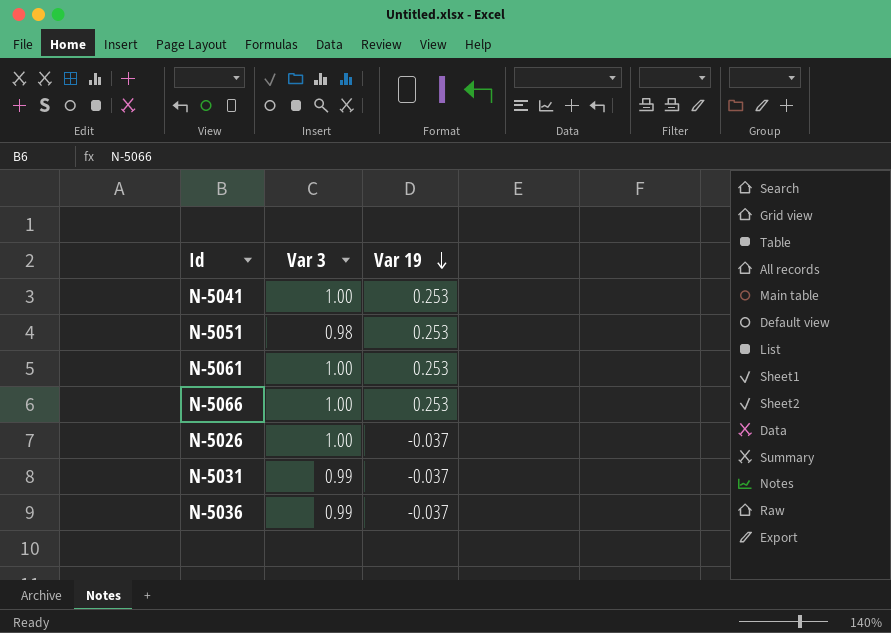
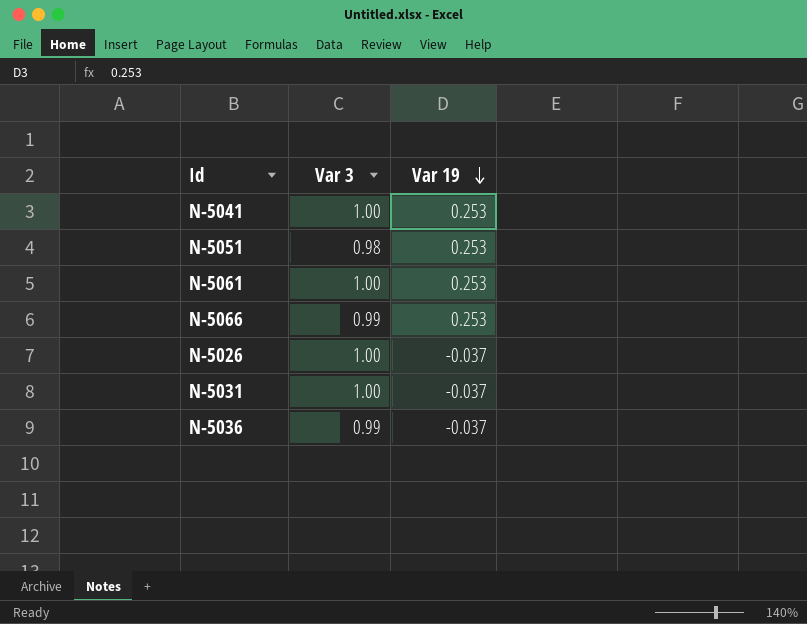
N-5066 | Var 3: 1.00 -> 0.99
N-5031 | Var 3: 0.99 -> 1.00

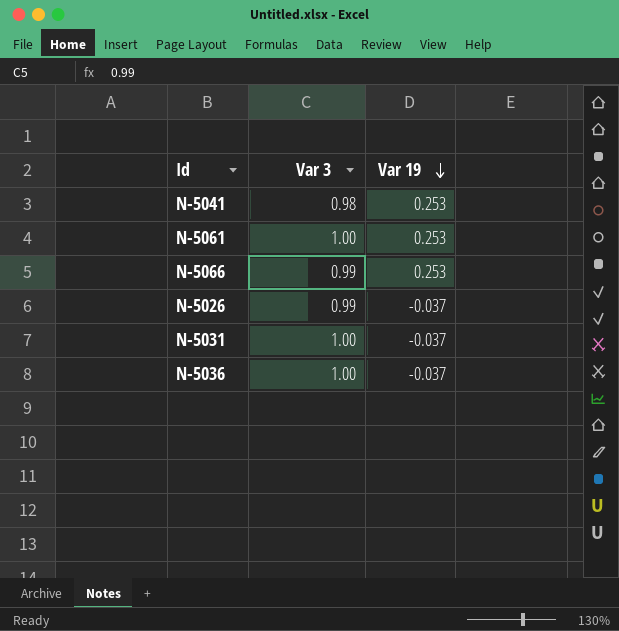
row N-5051: 0.98 | 0.253 -> none
N-5041 | Var 3: 1.00 -> 0.98
N-5026 | Var 3: 1.00 -> 0.99
N-5036 | Var 3: 0.99 -> 1.00

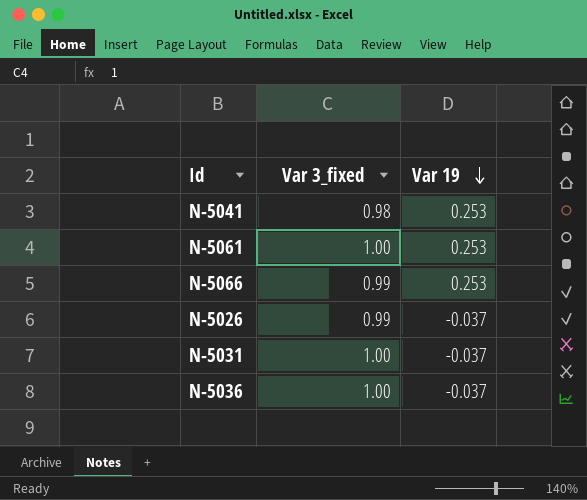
column name: Var 3 -> Var 3_fixed

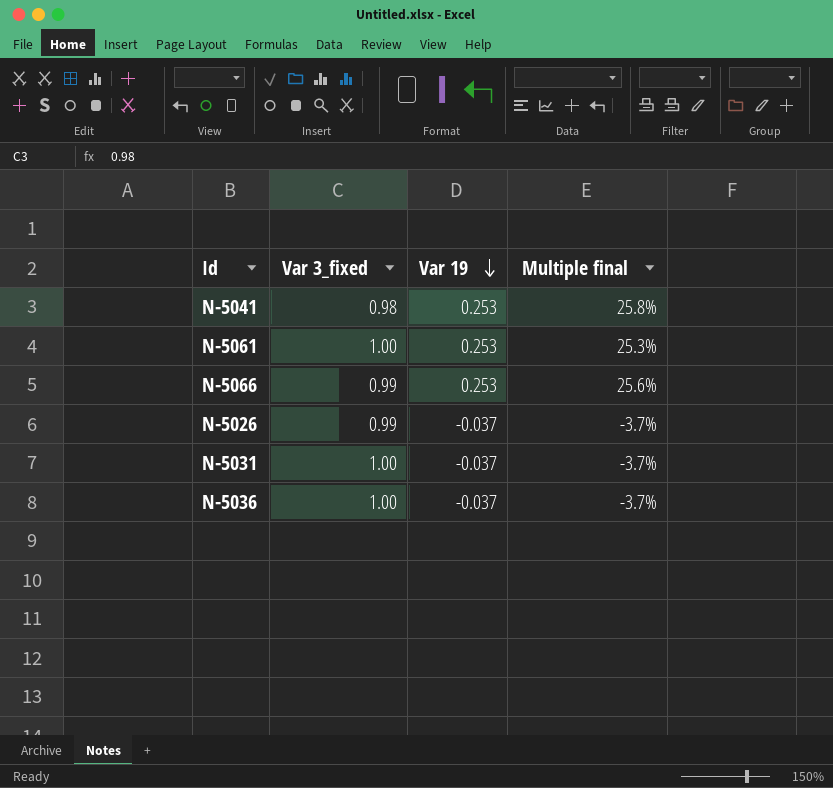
column Multiple final | formula: none -> [Var 19] / [Var 3_fixed]

